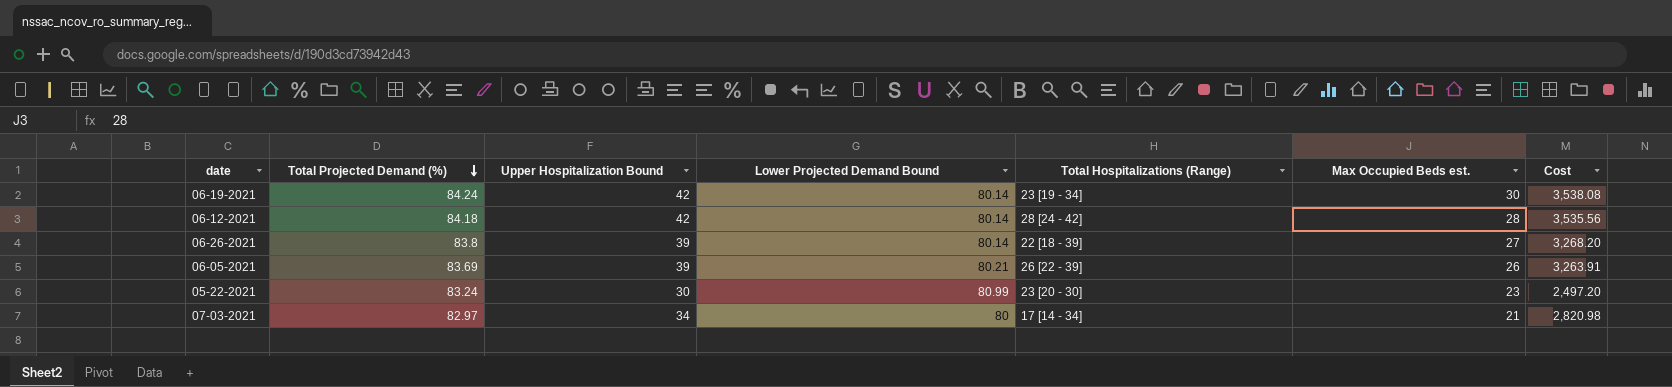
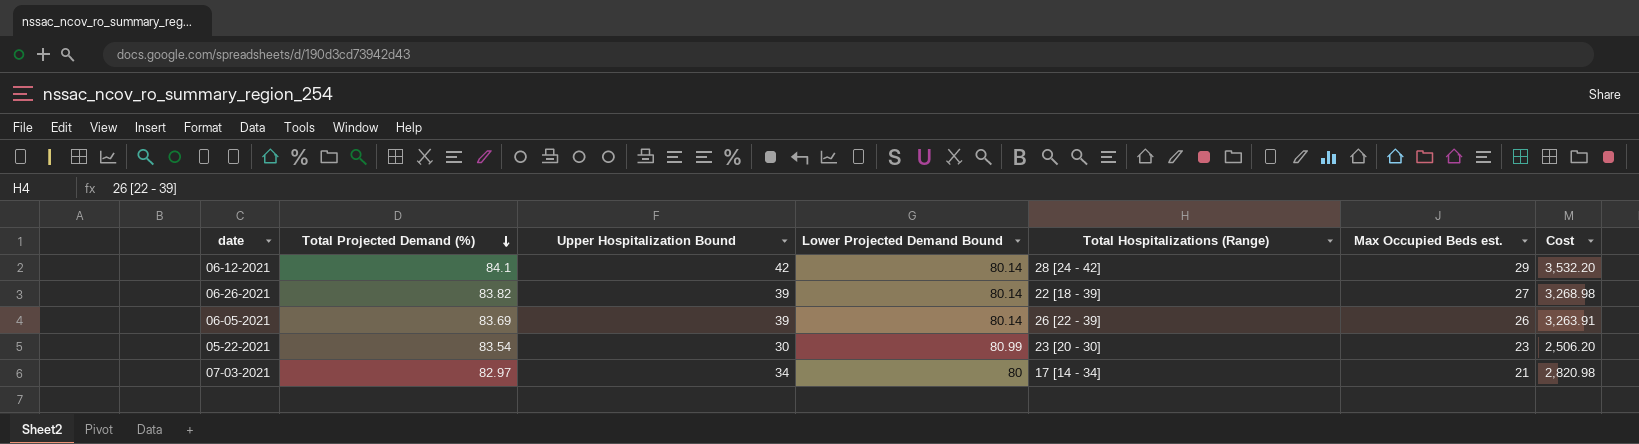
row 06-19-2021: 84.24 | 42 | 80.14 | 23 [19 - 34] | 30 | 3,538.08 -> none
06-12-2021 | Total Projected Demand (%): 84.18 -> 84.1
06-12-2021 | Max Occupied Beds est.: 28 -> 29
06-12-2021 | Cost: 3,535.56 -> 3,532.20
06-26-2021 | Total Projected Demand (%): 83.8 -> 83.82
06-26-2021 | Cost: 3,268.20 -> 3,268.98
06-05-2021 | Lower Projected Demand Bound: 80.21 -> 80.14
05-22-2021 | Total Projected Demand (%): 83.24 -> 83.54
05-22-2021 | Cost: 2,497.20 -> 2,506.20

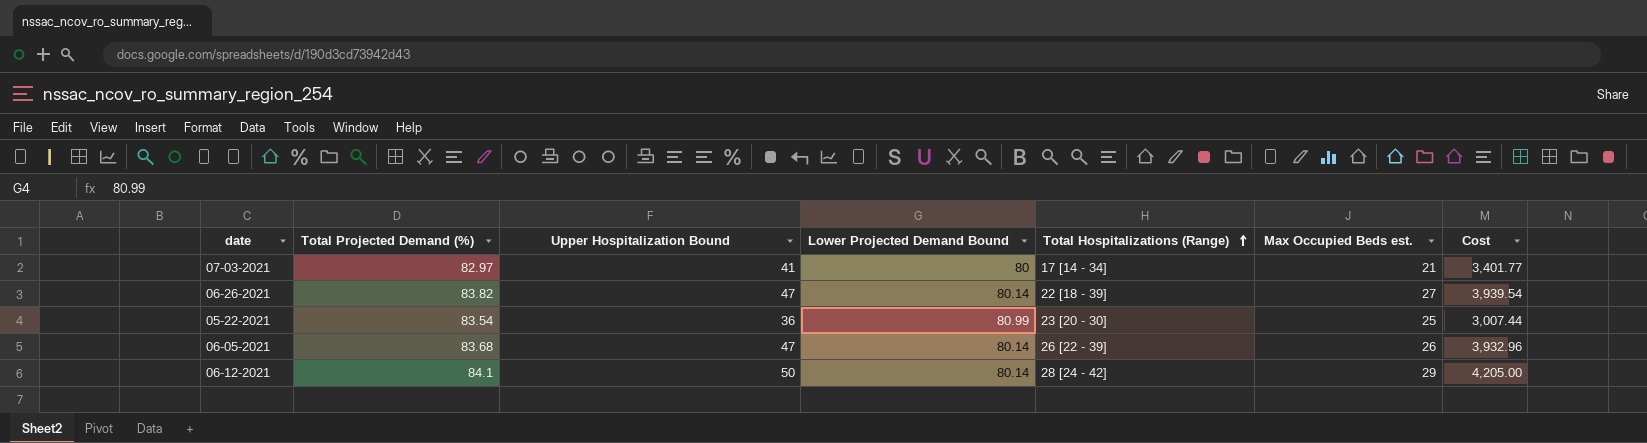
row order: Total Projected Demand (%) descending -> Total Hospitalizations (Range) ascending
07-03-2021 | Upper Hospitalization Bound: 34 -> 41
07-03-2021 | Cost: 2,820.98 -> 3,401.77
06-26-2021 | Upper Hospitalization Bound: 39 -> 47
06-26-2021 | Cost: 3,268.98 -> 3,939.54
05-22-2021 | Upper Hospitalization Bound: 30 -> 36
05-22-2021 | Max Occupied Beds est.: 23 -> 25
05-22-2021 | Cost: 2,506.20 -> 3,007.44
06-05-2021 | Total Projected Demand (%): 83.69 -> 83.68
06-05-2021 | Upper Hospitalization Bound: 39 -> 47
06-05-2021 | Cost: 3,263.91 -> 3,932.96
06-12-2021 | Upper Hospitalization Bound: 42 -> 50
06-12-2021 | Cost: 3,532.20 -> 4,205.00

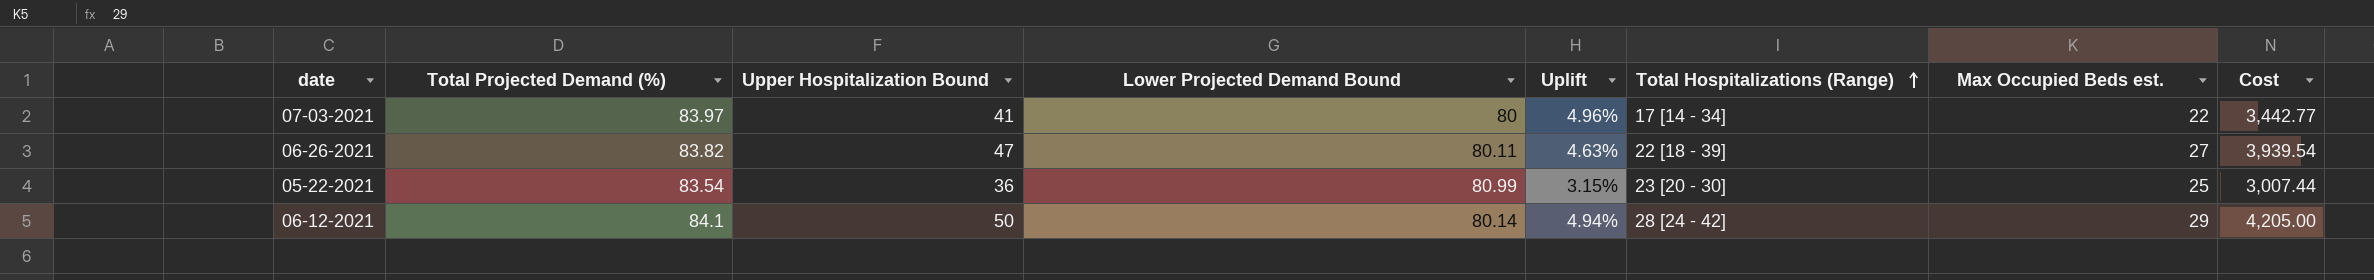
column Uplift | formula: none -> ([Total Projected Demand (%)] - [Lower Projected Demand Bound]) / [Lower Projected Demand Bound]
row 06-05-2021: 83.68 | 47 | 80.14 | 26 [22 - 39] | 26 | 3,932.96 -> none
07-03-2021 | Total Projected Demand (%): 82.97 -> 83.97
07-03-2021 | Max Occupied Beds est.: 21 -> 22
07-03-2021 | Cost: 3,401.77 -> 3,442.77
06-26-2021 | Lower Projected Demand Bound: 80.14 -> 80.11

